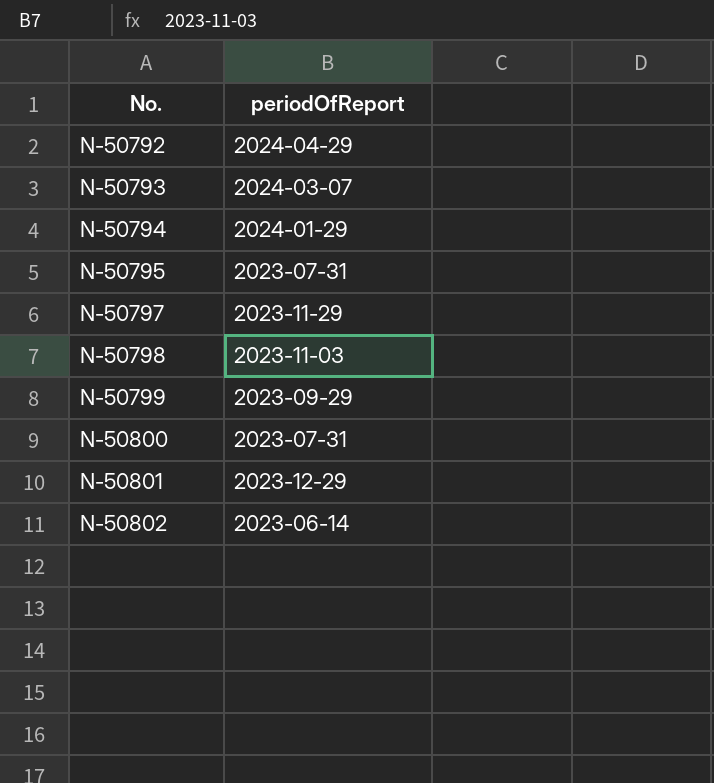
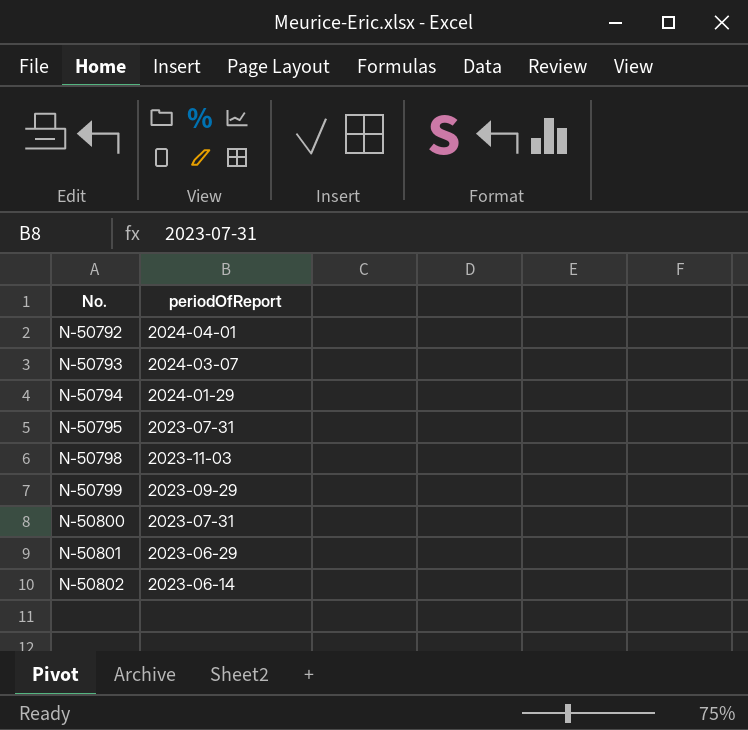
row N-50797: 2023-11-29 -> none
N-50792 | periodOfReport: 2024-04-29 -> 2024-04-01
N-50801 | periodOfReport: 2023-12-29 -> 2023-06-29

